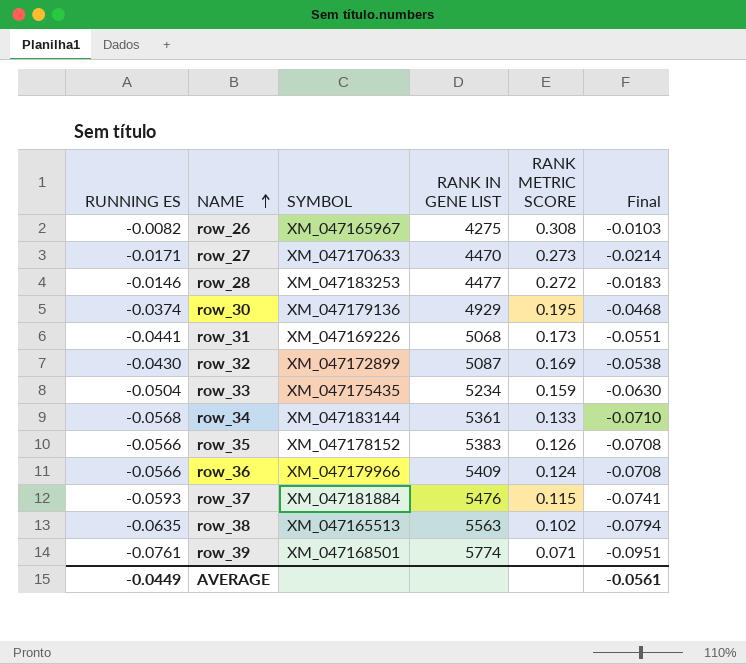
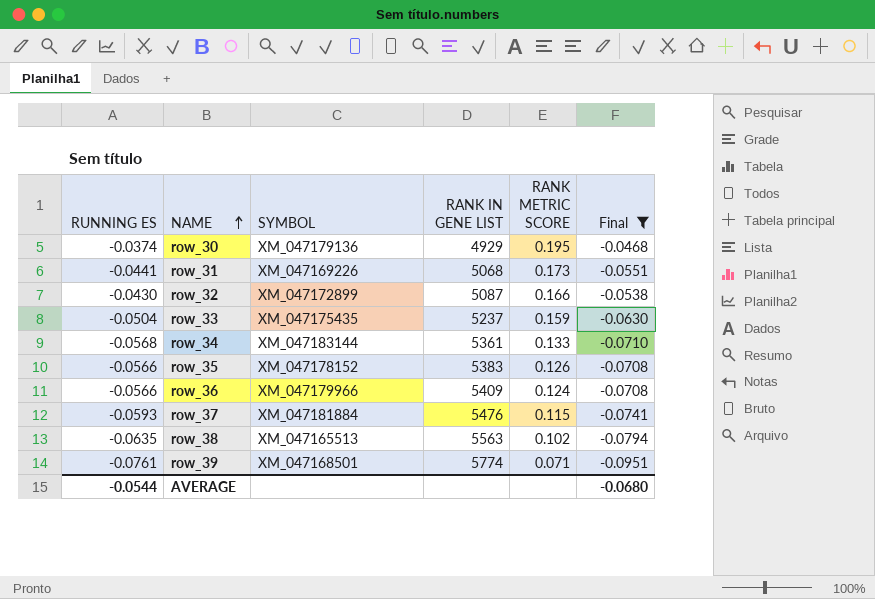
filter: none -> Final <= -0.0468
row_32 | RANK METRIC SCORE: 0.169 -> 0.166
row_33 | RANK IN GENE LIST: 5234 -> 5237
AVERAGE | RUNNING ES: -0.0449 -> -0.0544
AVERAGE | Final: -0.0561 -> -0.0680

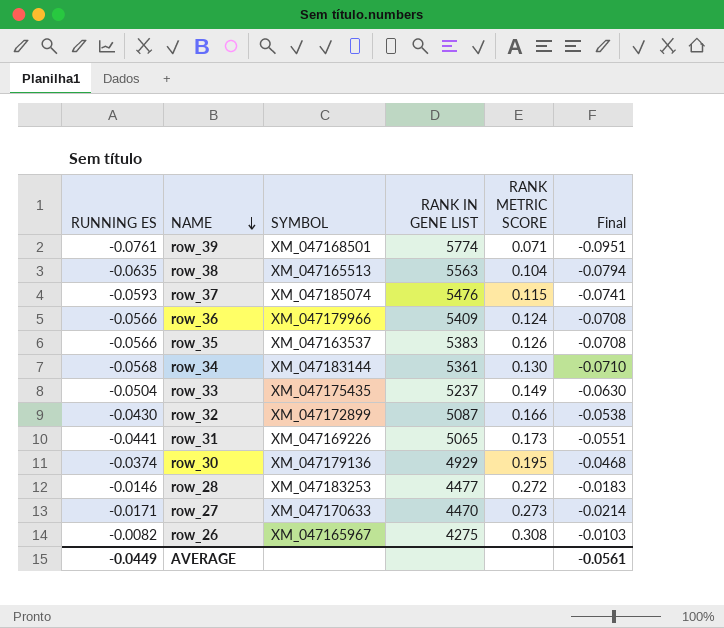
filter: Final <= -0.0468 -> none
row order: NAME ascending -> NAME descending
row_38 | RANK METRIC SCORE: 0.102 -> 0.104
row_37 | SYMBOL: XM_047181884 -> XM_047185074
row_35 | SYMBOL: XM_047178152 -> XM_047163537
row_34 | RANK METRIC SCORE: 0.133 -> 0.130
row_33 | RANK METRIC SCORE: 0.159 -> 0.149
row_31 | RANK IN GENE LIST: 5068 -> 5065
AVERAGE | RUNNING ES: -0.0544 -> -0.0449
AVERAGE | Final: -0.0680 -> -0.0561

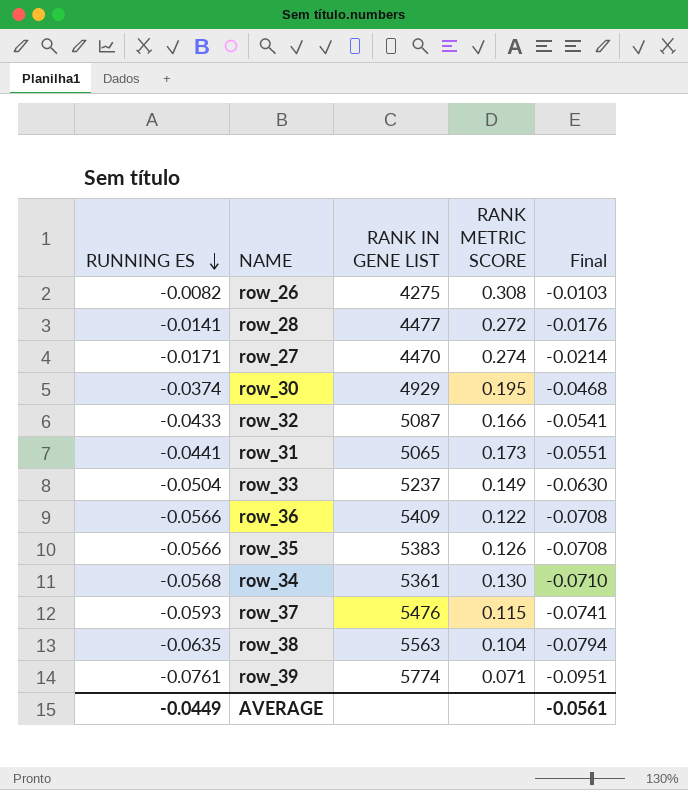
row order: NAME descending -> RUNNING ES descending
column SYMBOL | position: 3 -> none
row_28 | RUNNING ES: -0.0146 -> -0.0141
row_28 | Final: -0.0183 -> -0.0176
row_27 | RANK METRIC SCORE: 0.273 -> 0.274
row_32 | RUNNING ES: -0.0430 -> -0.0433
row_32 | Final: -0.0538 -> -0.0541
row_36 | RANK METRIC SCORE: 0.124 -> 0.122

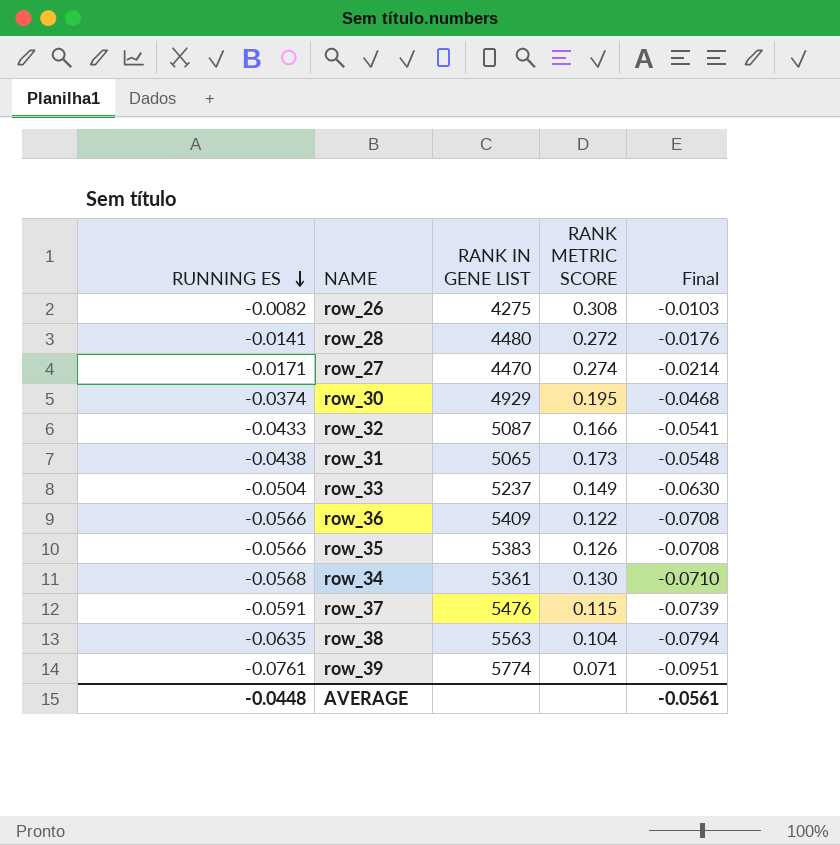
row_28 | RANK IN GENE LIST: 4477 -> 4480
row_31 | RUNNING ES: -0.0441 -> -0.0438
row_31 | Final: -0.0551 -> -0.0548
row_37 | RUNNING ES: -0.0593 -> -0.0591
row_37 | Final: -0.0741 -> -0.0739
AVERAGE | RUNNING ES: -0.0449 -> -0.0448

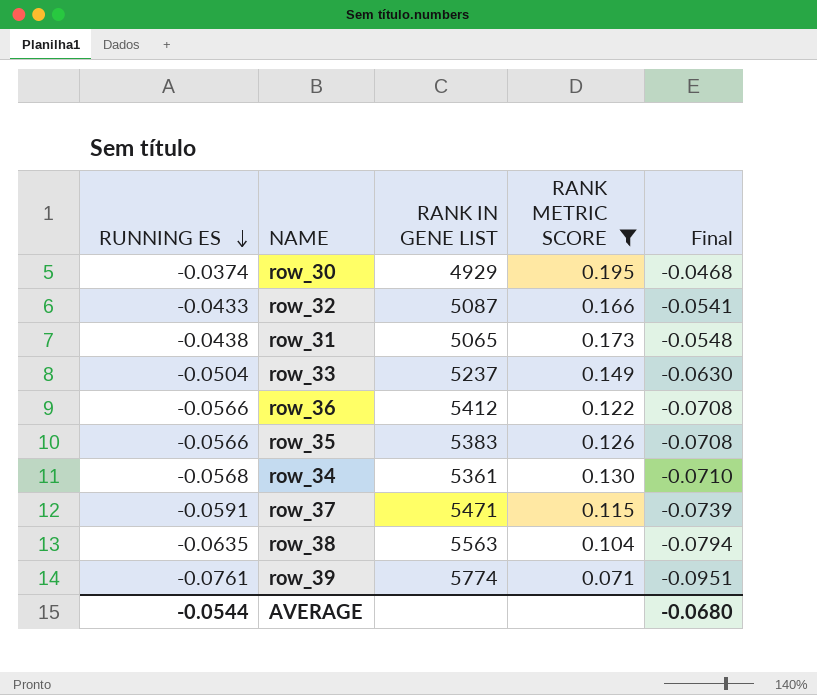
filter: none -> RANK METRIC SCORE <= 0.195
row_36 | RANK IN GENE LIST: 5409 -> 5412
row_37 | RANK IN GENE LIST: 5476 -> 5471
AVERAGE | RUNNING ES: -0.0448 -> -0.0544
AVERAGE | Final: -0.0561 -> -0.0680

